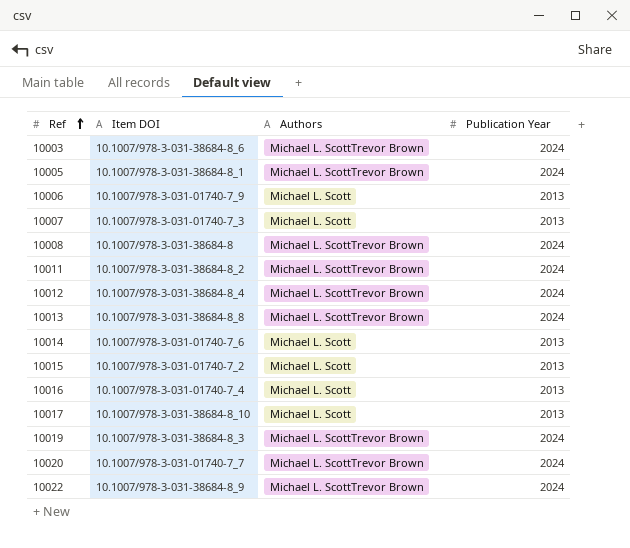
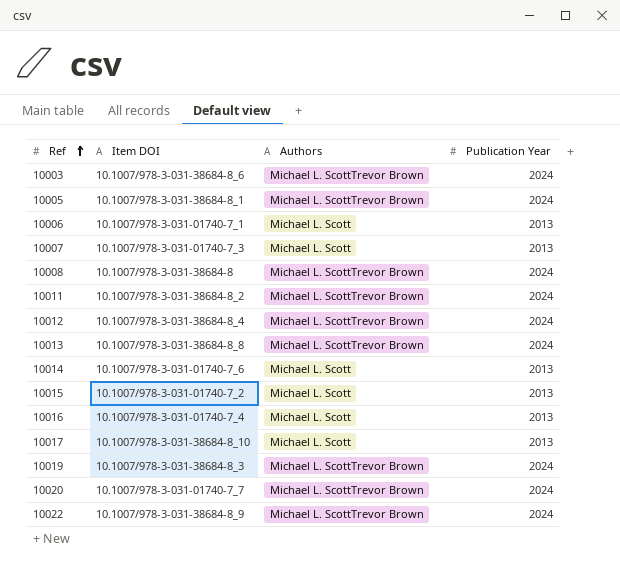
10006 | Item DOI: 10.1007/978-3-031-01740-7_9 -> 10.1007/978-3-031-01740-7_1

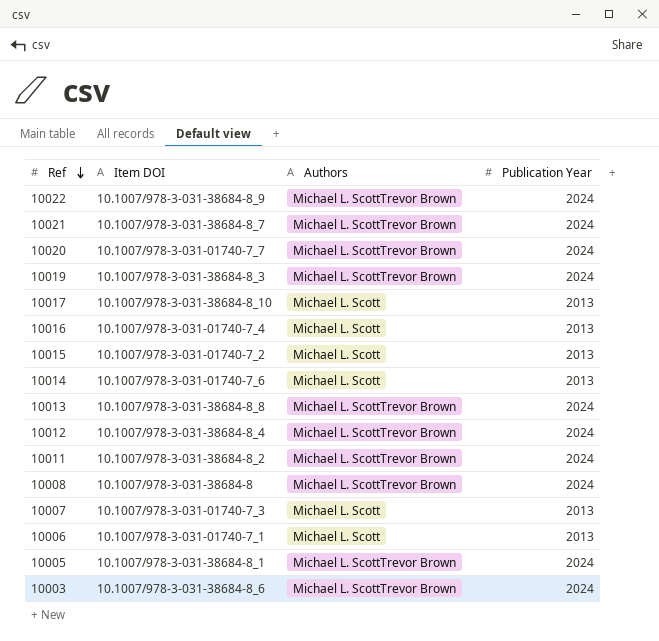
row order: Ref ascending -> Ref descending
row 10021: none -> 10.1007/978-3-031-38684-8_7 | Michael L. ScottTrevor Brown | 2024

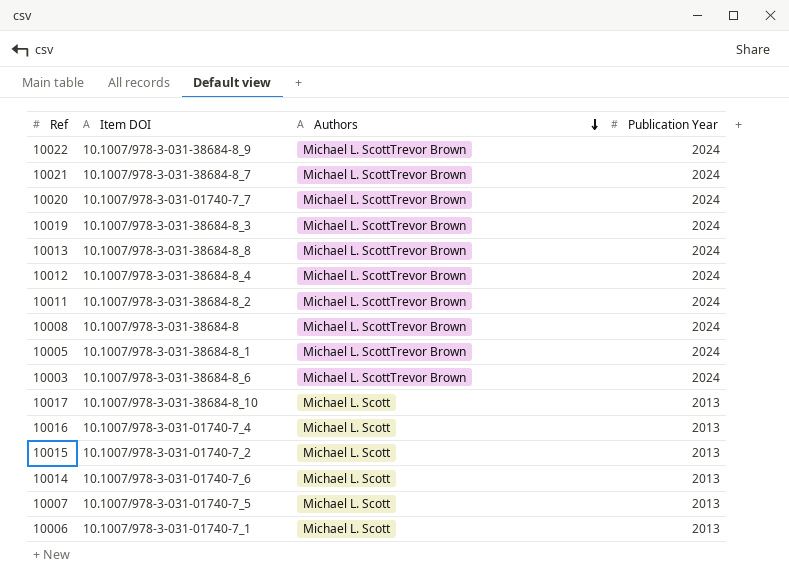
row order: Ref descending -> Authors descending
10007 | Item DOI: 10.1007/978-3-031-01740-7_3 -> 10.1007/978-3-031-01740-7_5

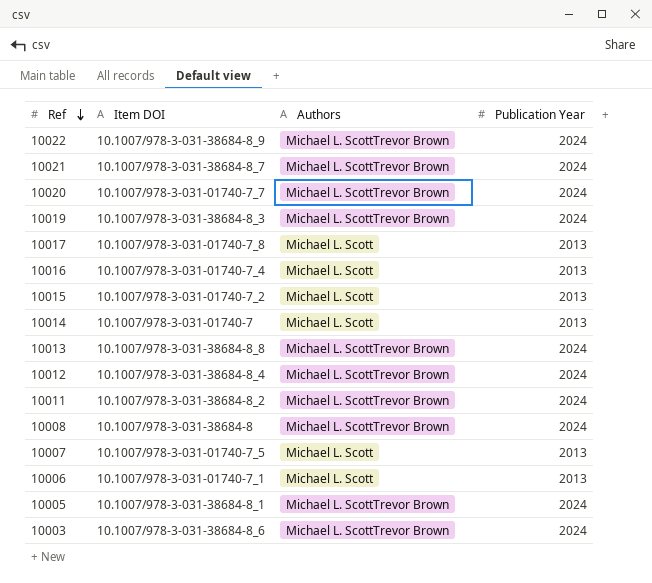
row order: Authors descending -> Ref descending
10017 | Item DOI: 10.1007/978-3-031-38684-8_10 -> 10.1007/978-3-031-01740-7_8
10014 | Item DOI: 10.1007/978-3-031-01740-7_6 -> 10.1007/978-3-031-01740-7

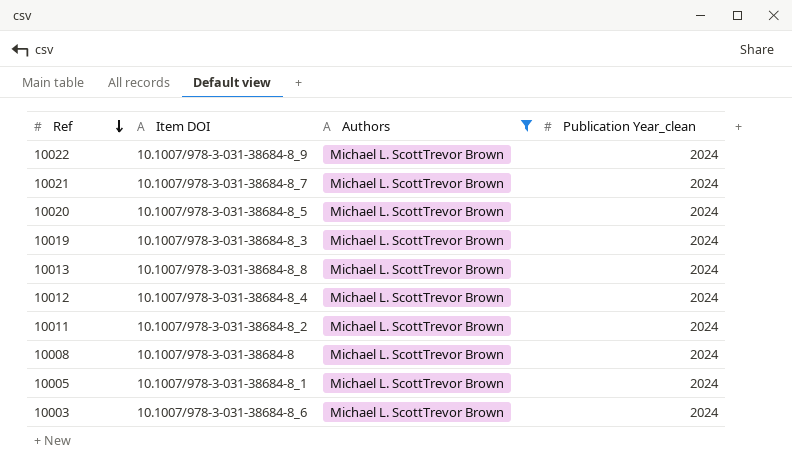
filter: none -> Authors = Michael L. ScottTrevor Brown
column name: Publication Year -> Publication Year_clean
10020 | Item DOI: 10.1007/978-3-031-01740-7_7 -> 10.1007/978-3-031-38684-8_5

